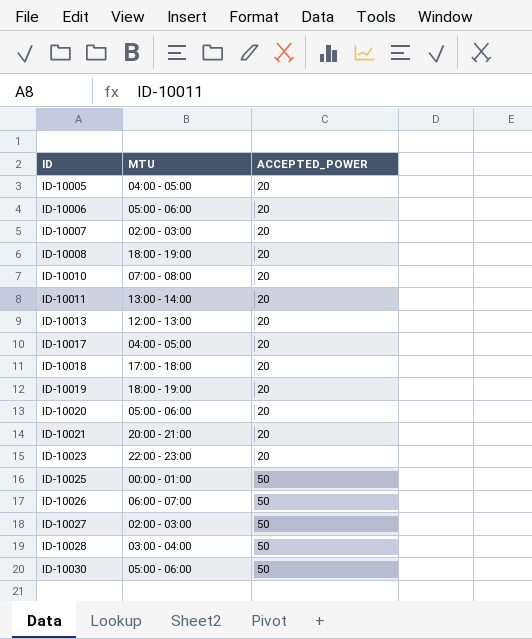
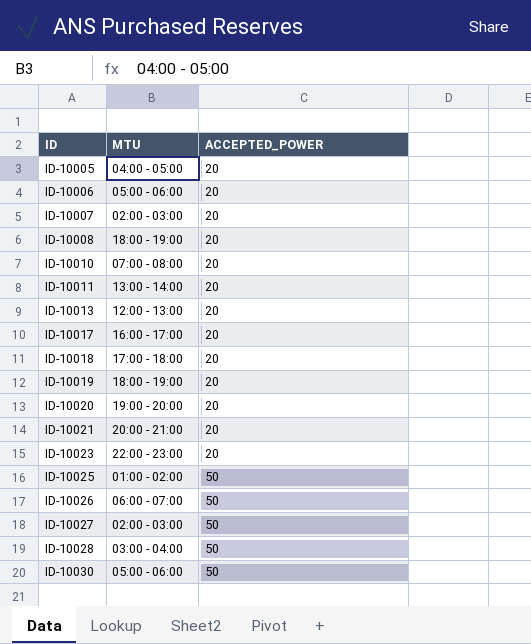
ID-10017 | MTU: 04:00 - 05:00 -> 16:00 - 17:00
ID-10020 | MTU: 05:00 - 06:00 -> 19:00 - 20:00
ID-10025 | MTU: 00:00 - 01:00 -> 01:00 - 02:00

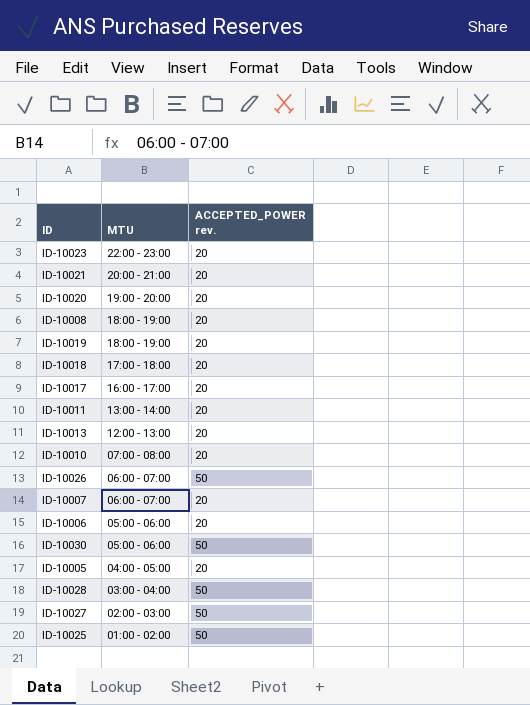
row order: ID ascending -> MTU descending
column name: ACCEPTED_POWER -> ACCEPTED_POWER rev.
ID-10007 | MTU: 02:00 - 03:00 -> 06:00 - 07:00

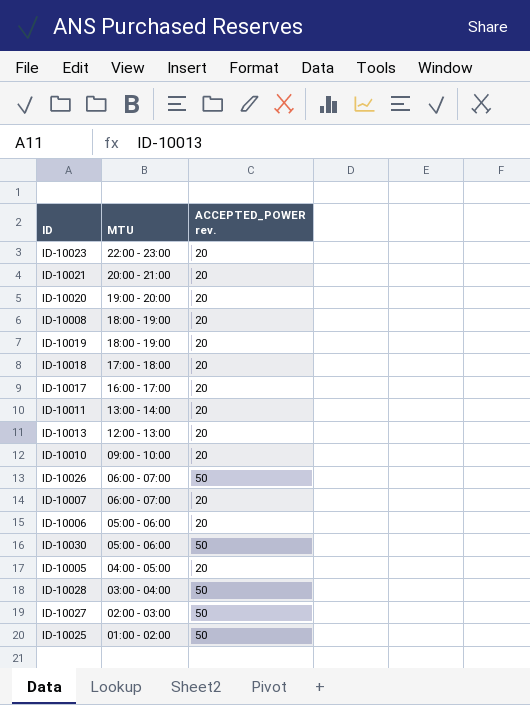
ID-10010 | MTU: 07:00 - 08:00 -> 09:00 - 10:00

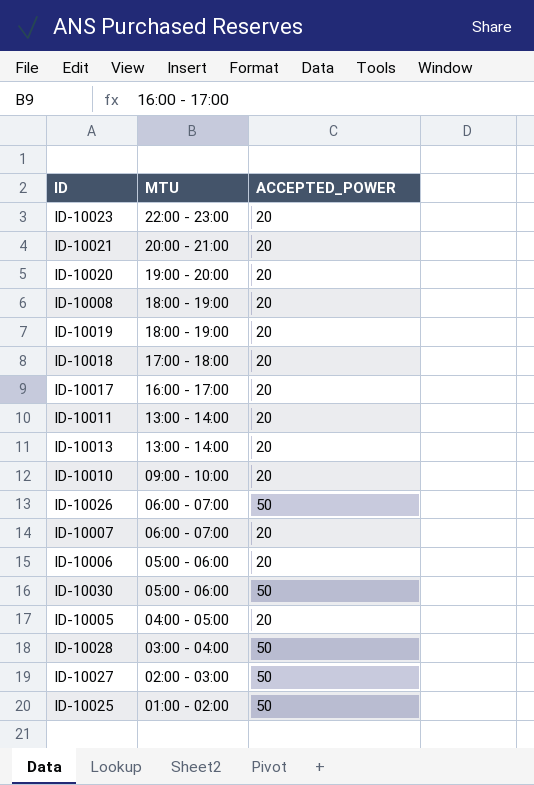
column name: ACCEPTED_POWER rev. -> ACCEPTED_POWER
ID-10013 | MTU: 12:00 - 13:00 -> 13:00 - 14:00

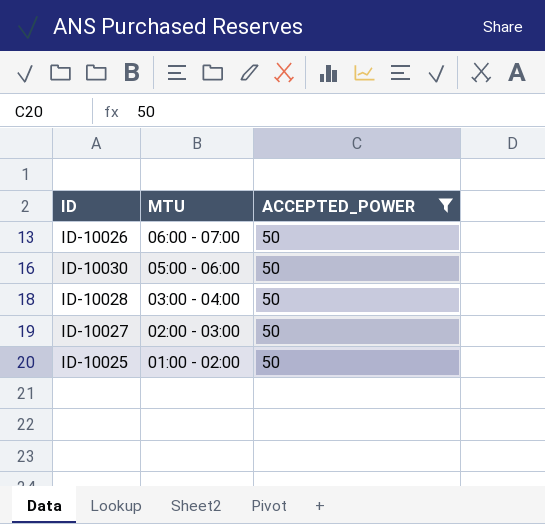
filter: none -> ACCEPTED_POWER = 50

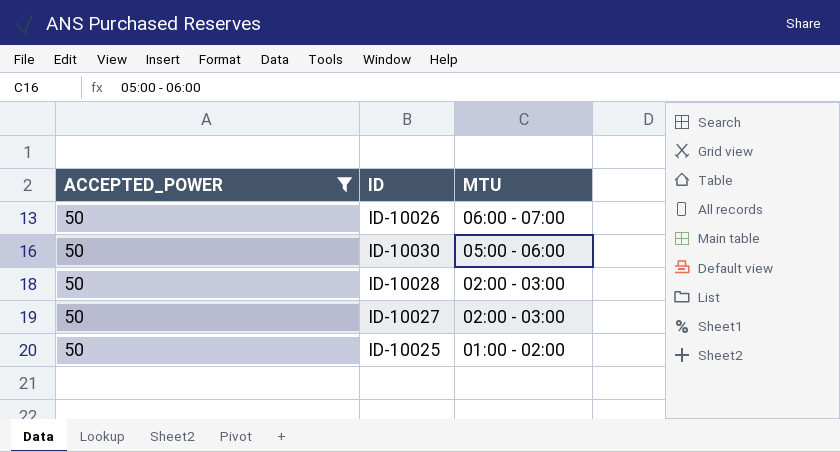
column ACCEPTED_POWER | position: 3 -> 1
ID-10028 | MTU: 03:00 - 04:00 -> 02:00 - 03:00

